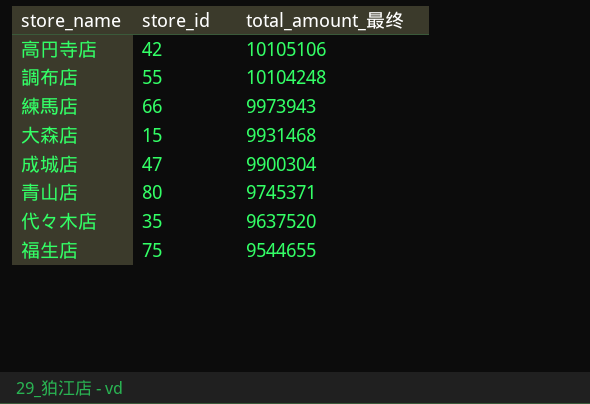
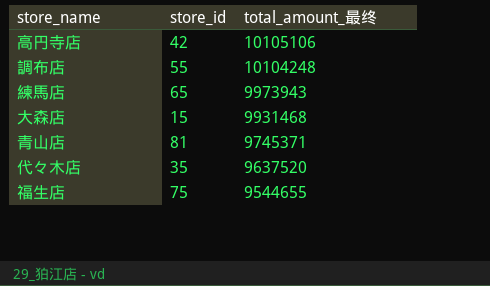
row 成城店: 47 | 9900304 -> none
練馬店 | store_id: 66 -> 65
青山店 | store_id: 80 -> 81

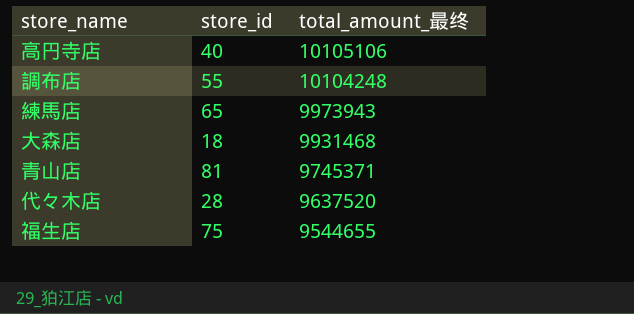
高円寺店 | store_id: 42 -> 40
大森店 | store_id: 15 -> 18
代々木店 | store_id: 35 -> 28

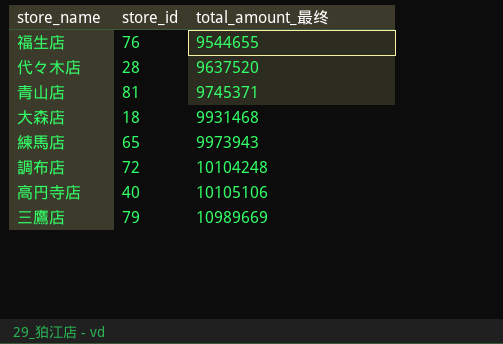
row order: total_amount_最终 descending -> total_amount_最终 ascending
福生店 | store_id: 75 -> 76
調布店 | store_id: 55 -> 72
row 三鷹店: none -> 79 | 10989669

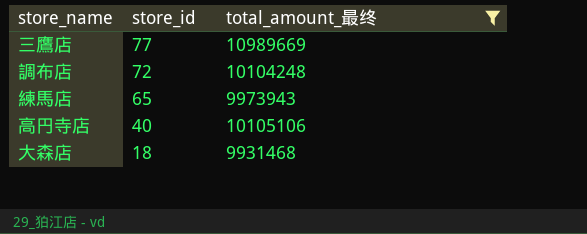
filter: none -> total_amount_最终 >= 9931468
row order: total_amount_最终 ascending -> store_id descending
三鷹店 | store_id: 79 -> 77

